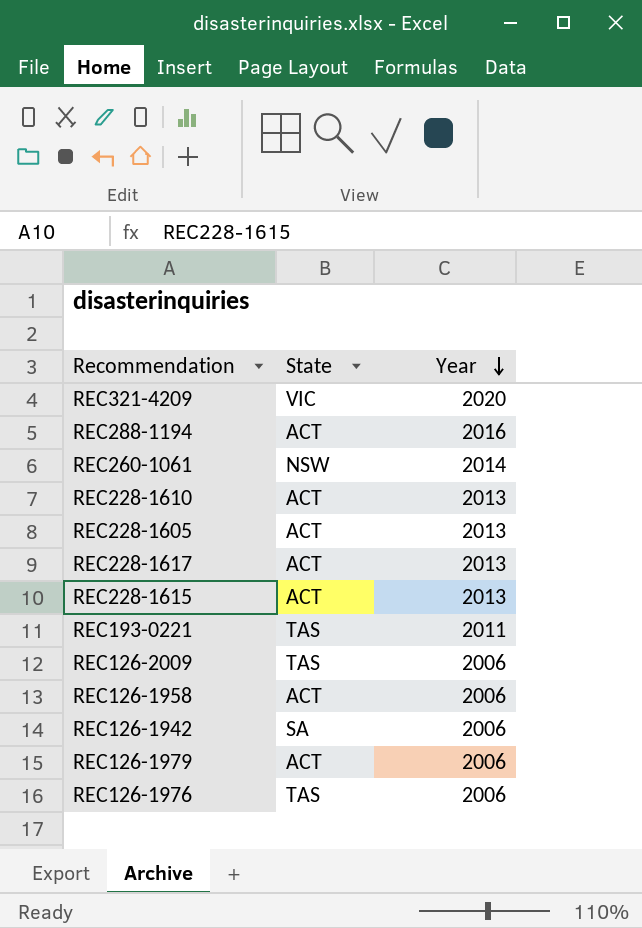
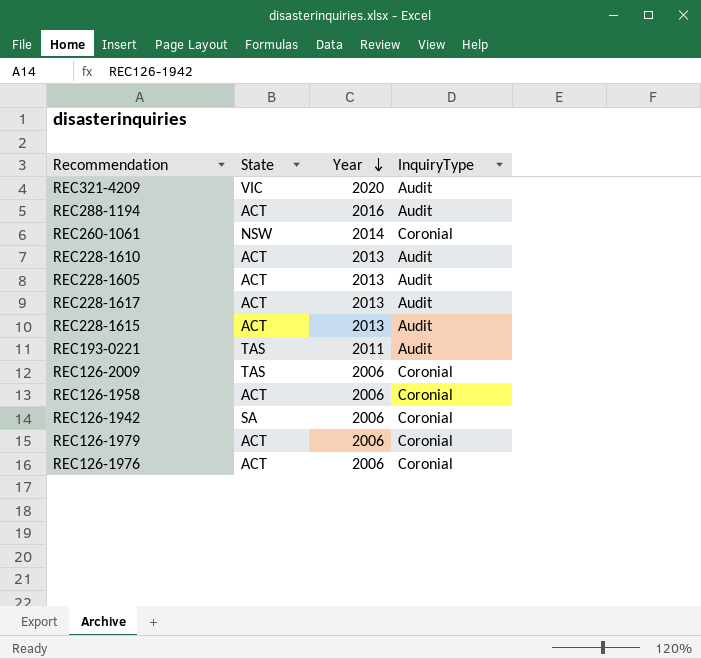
column InquiryType | position: none -> 4
REC126-1976 | State: TAS -> ACT

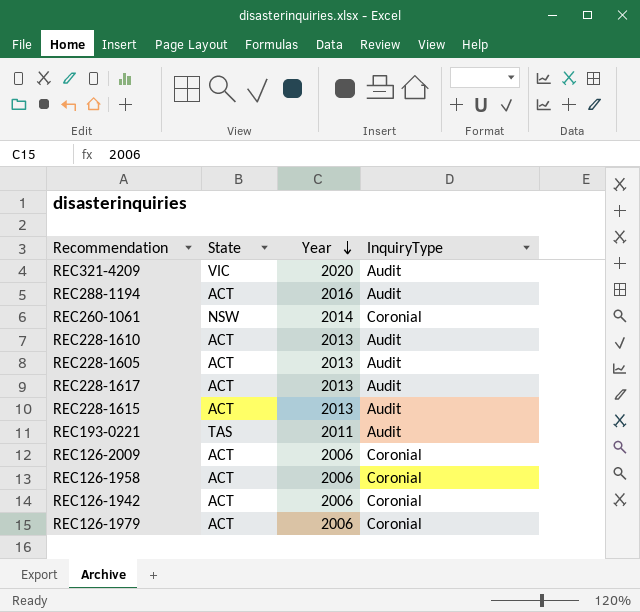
row REC126-1976: ACT | 2006 | Coronial -> none
REC126-2009 | State: TAS -> ACT
REC126-1942 | State: SA -> ACT

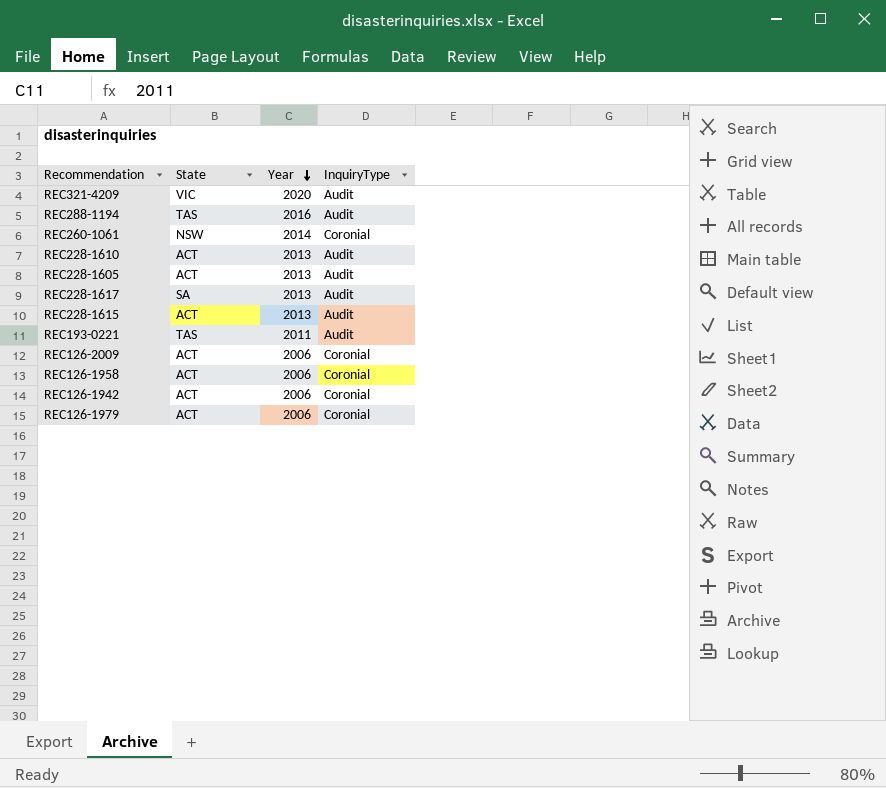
REC288-1194 | State: ACT -> TAS
REC228-1617 | State: ACT -> SA

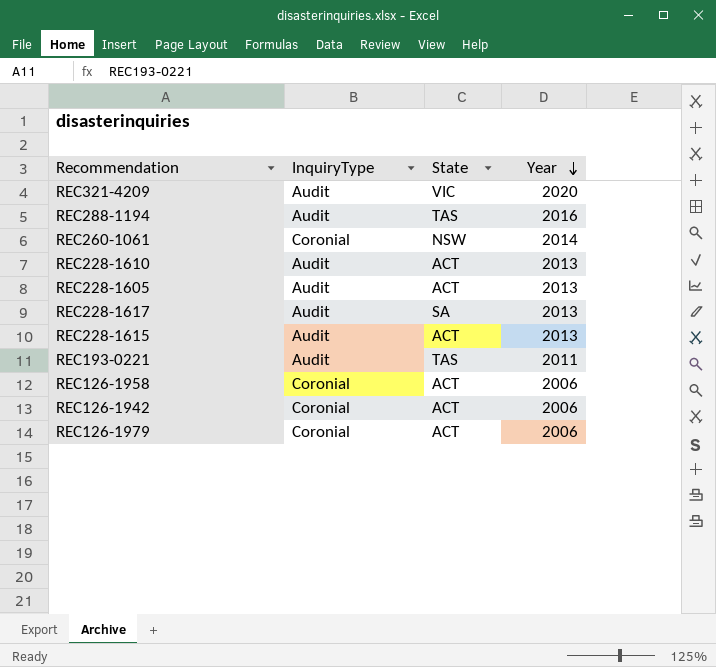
column InquiryType | position: 4 -> 2
row REC126-2009: ACT | 2006 | Coronial -> none

